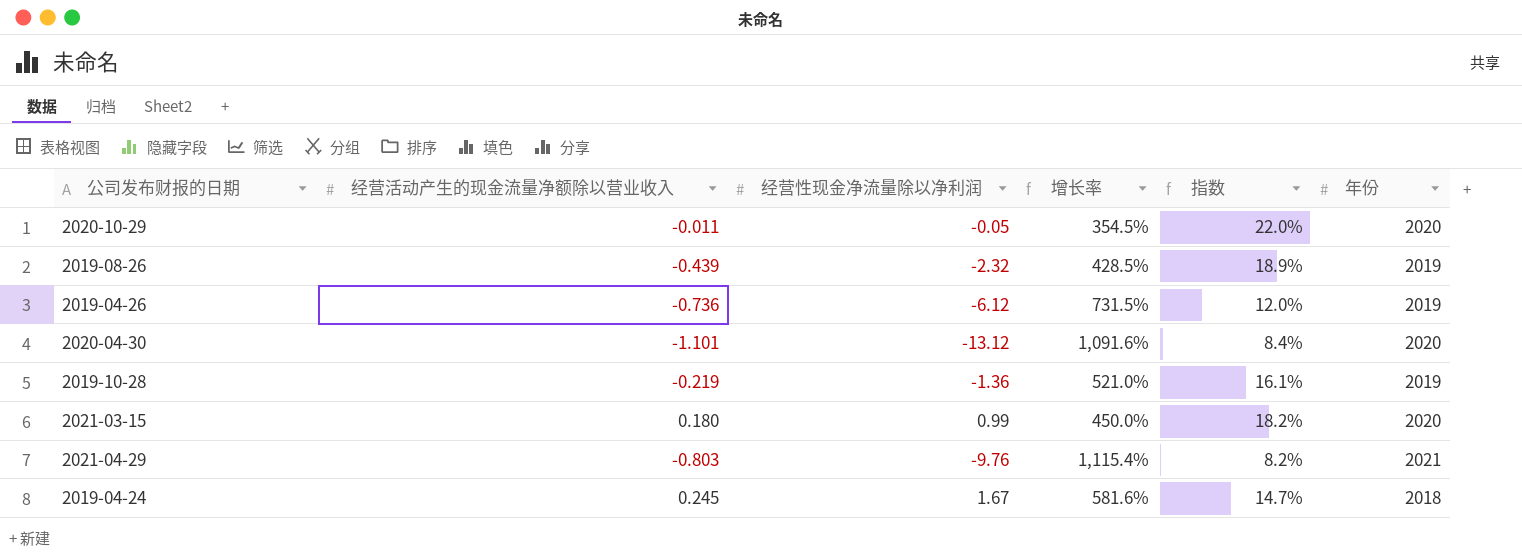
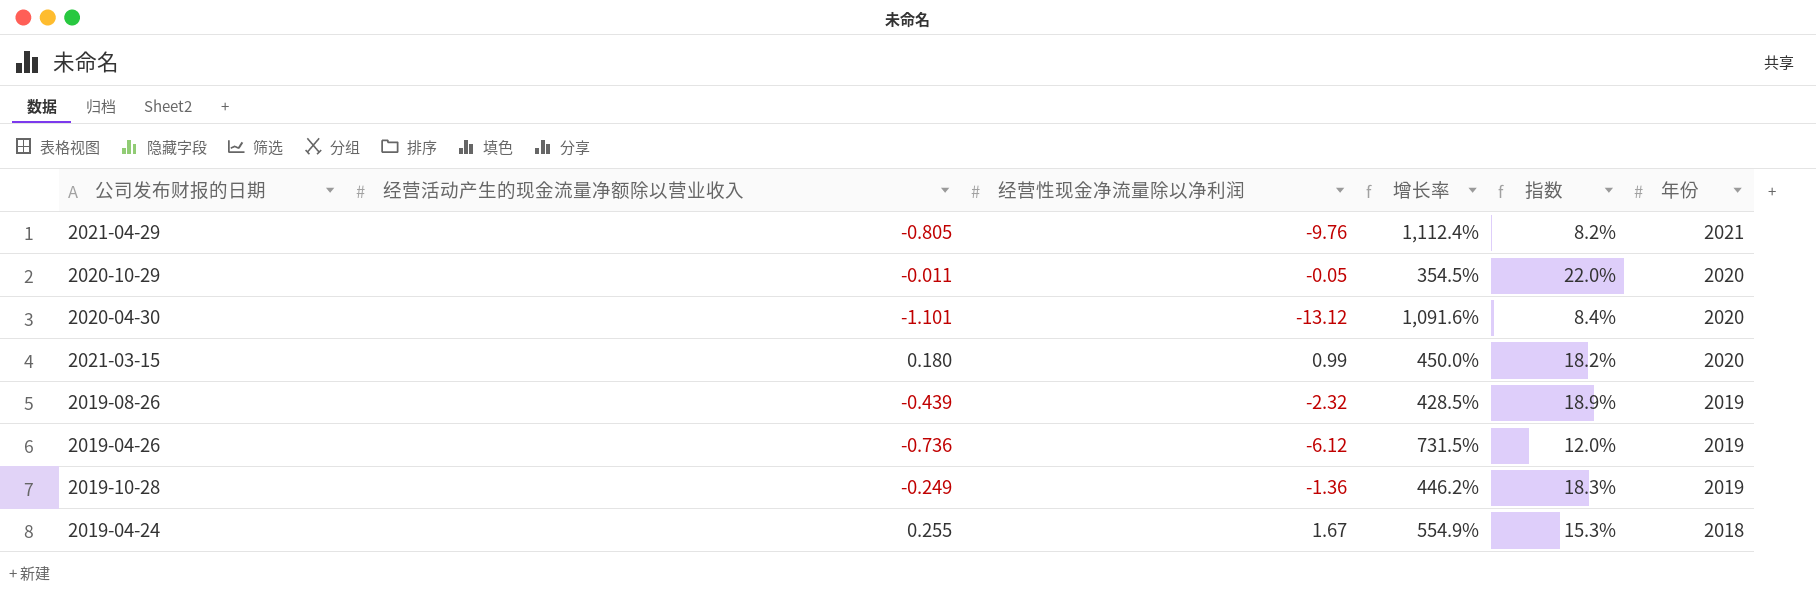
row order: none -> 年份 descending
2021-04-29 | 经营活动产生的现金流量净额除以营业收入: -0.803 -> -0.805
2021-04-29 | 增长率: 1,115.4% -> 1,112.4%
2019-10-28 | 经营活动产生的现金流量净额除以营业收入: -0.219 -> -0.249
2019-10-28 | 增长率: 521.0% -> 446.2%
2019-10-28 | 指数: 16.1% -> 18.3%
2019-04-24 | 经营活动产生的现金流量净额除以营业收入: 0.245 -> 0.255
2019-04-24 | 增长率: 581.6% -> 554.9%
2019-04-24 | 指数: 14.7% -> 15.3%

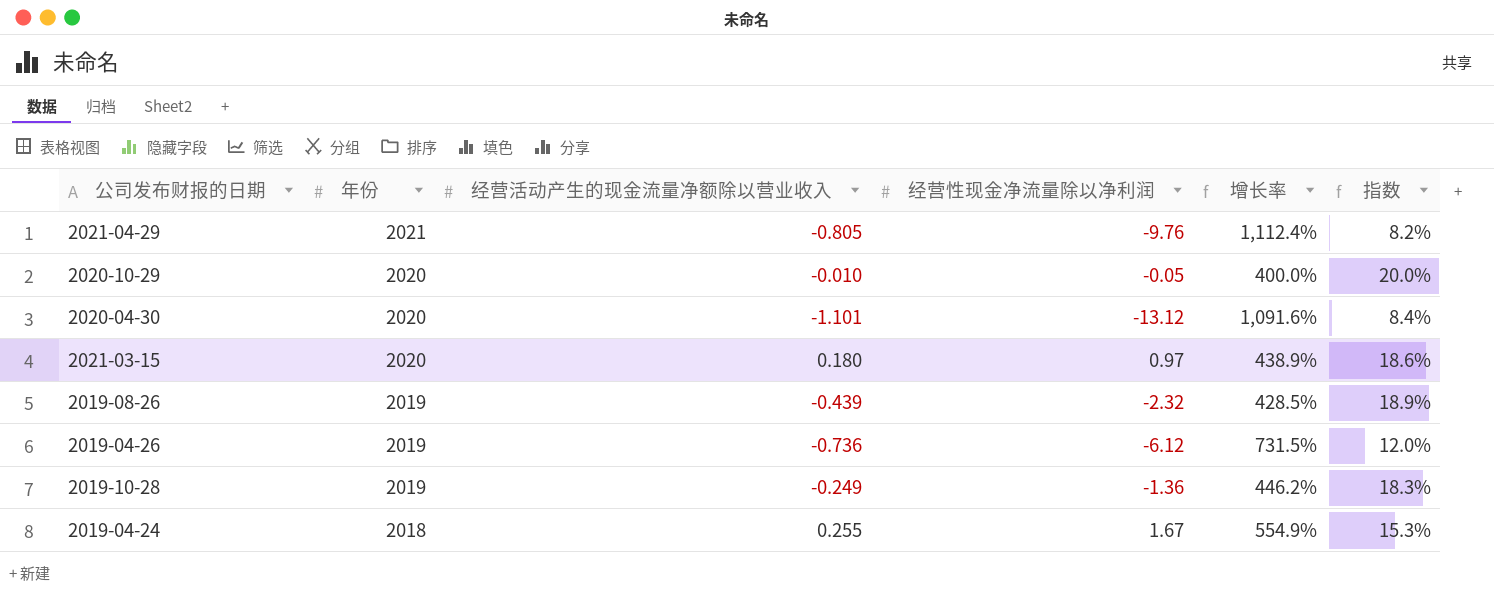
column 年份 | position: 6 -> 2
2020-10-29 | 经营活动产生的现金流量净额除以营业收入: -0.011 -> -0.010
2020-10-29 | 增长率: 354.5% -> 400.0%
2020-10-29 | 指数: 22.0% -> 20.0%
2021-03-15 | 经营性现金净流量除以净利润: 0.99 -> 0.97
2021-03-15 | 增长率: 450.0% -> 438.9%
2021-03-15 | 指数: 18.2% -> 18.6%

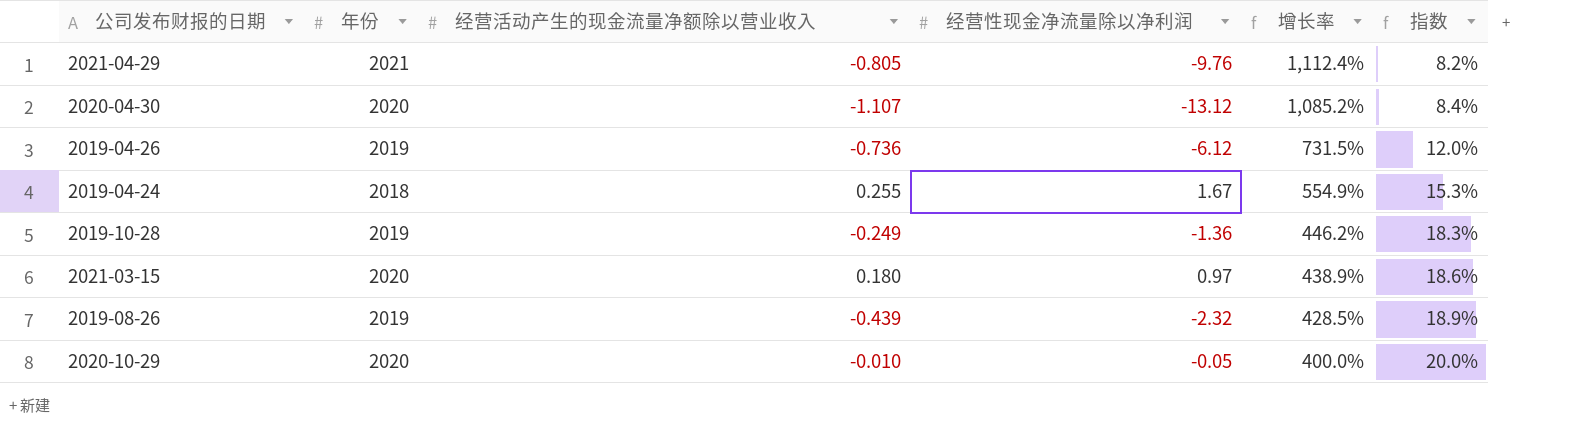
row order: 年份 descending -> 增长率 descending
2020-04-30 | 经营活动产生的现金流量净额除以营业收入: -1.101 -> -1.107
2020-04-30 | 增长率: 1,091.6% -> 1,085.2%

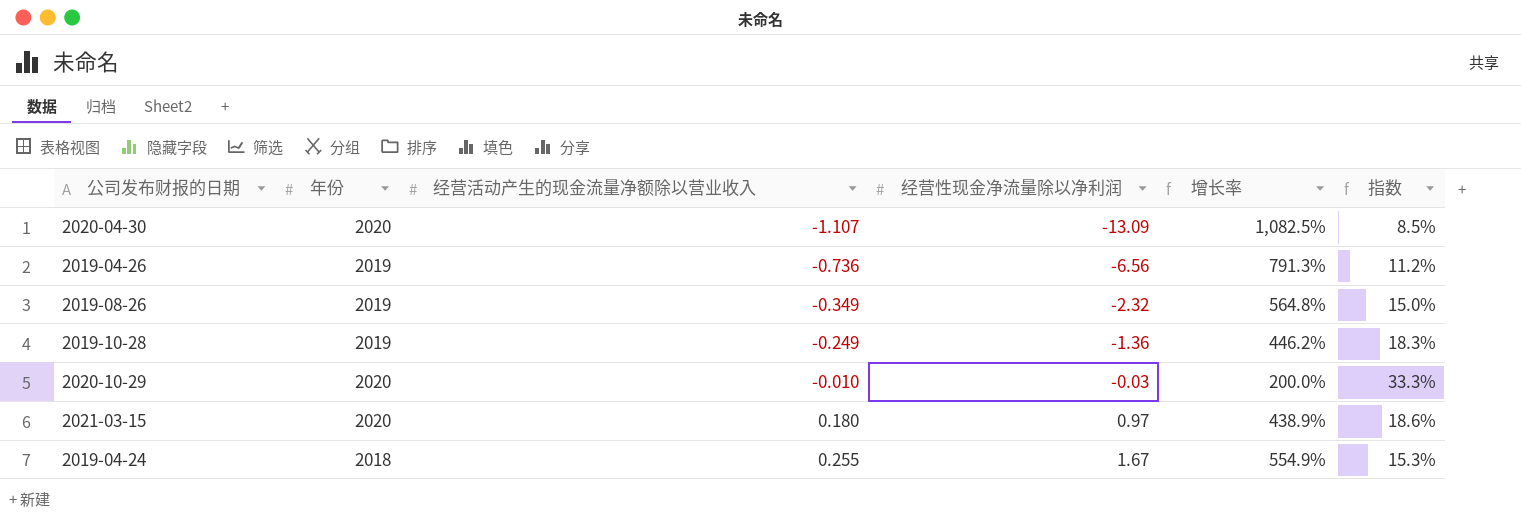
row order: 增长率 descending -> 经营活动产生的现金流量净额除以营业收入 ascending
row 2021-04-29: 2021 | -0.805 | -9.76 | 1,112.4% | 8.2% -> none
2020-04-30 | 经营性现金净流量除以净利润: -13.12 -> -13.09
2020-04-30 | 增长率: 1,085.2% -> 1,082.5%
2020-04-30 | 指数: 8.4% -> 8.5%
2019-04-26 | 经营性现金净流量除以净利润: -6.12 -> -6.56
2019-04-26 | 增长率: 731.5% -> 791.3%
2019-04-26 | 指数: 12.0% -> 11.2%
2019-08-26 | 经营活动产生的现金流量净额除以营业收入: -0.439 -> -0.349
2019-08-26 | 增长率: 428.5% -> 564.8%
2019-08-26 | 指数: 18.9% -> 15.0%
2020-10-29 | 经营性现金净流量除以净利润: -0.05 -> -0.03
2020-10-29 | 增长率: 400.0% -> 200.0%
2020-10-29 | 指数: 20.0% -> 33.3%

